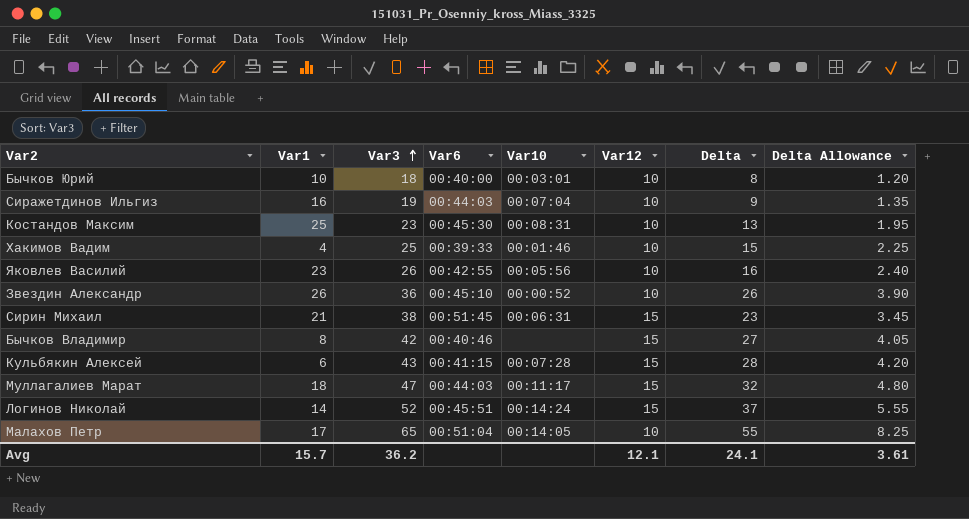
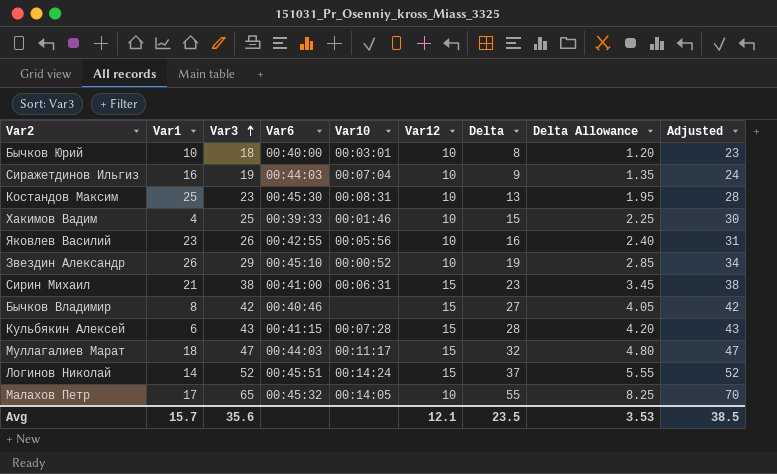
column Adjusted | formula: none -> [Delta] + 15
Звездин Александр | Var3: 36 -> 29
Звездин Александр | Delta: 26 -> 19
Звездин Александр | Delta Allowance: 3.90 -> 2.85
Сирин Михаил | Var6: 00:51:45 -> 00:41:00
Малахов Петр | Var6: 00:51:04 -> 00:45:32
Avg | Var3: 36.2 -> 35.6
Avg | Delta: 24.1 -> 23.5
Avg | Delta Allowance: 3.61 -> 3.53

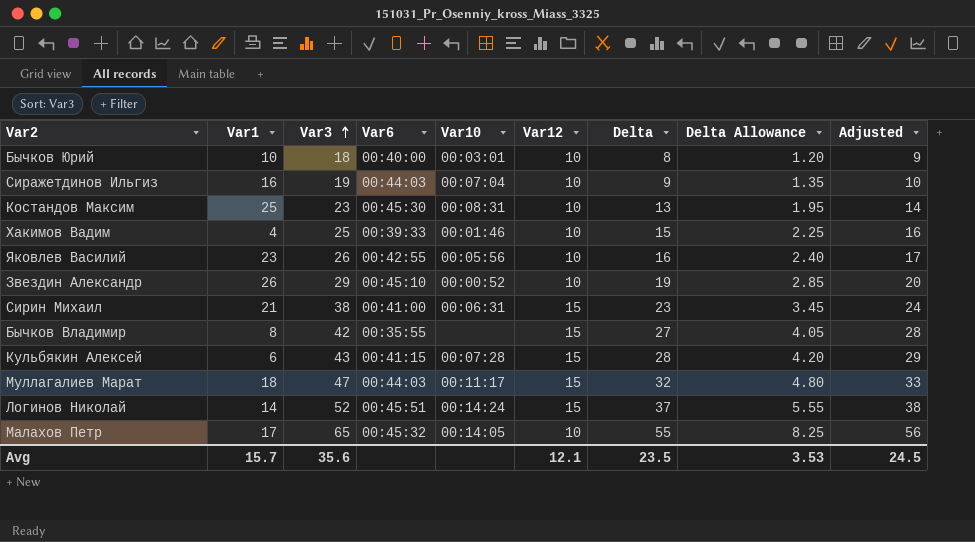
column Adjusted | formula: [Delta] + 15 -> [Delta] + 1
Бычков Владимир | Var6: 00:40:46 -> 00:35:55
Avg | Adjusted: 38.5 -> 24.5

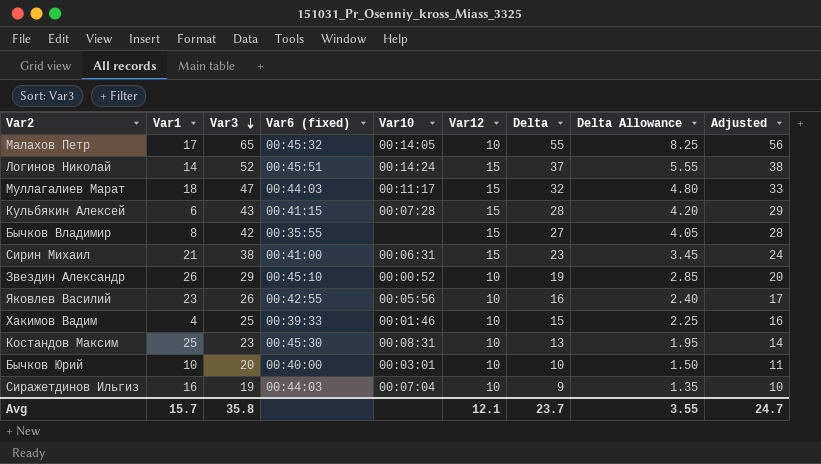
row order: Var3 ascending -> Var3 descending
column name: Var6 -> Var6 (fixed)
Бычков Юрий | Var3: 18 -> 20
Бычков Юрий | Delta: 8 -> 10
Бычков Юрий | Delta Allowance: 1.20 -> 1.50
Бычков Юрий | Adjusted: 9 -> 11
Avg | Var3: 35.6 -> 35.8
Avg | Delta: 23.5 -> 23.7
Avg | Delta Allowance: 3.53 -> 3.55
Avg | Adjusted: 24.5 -> 24.7

